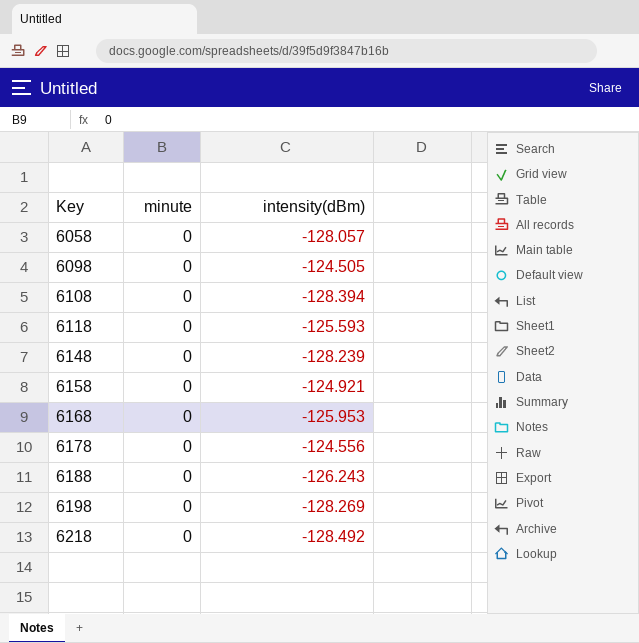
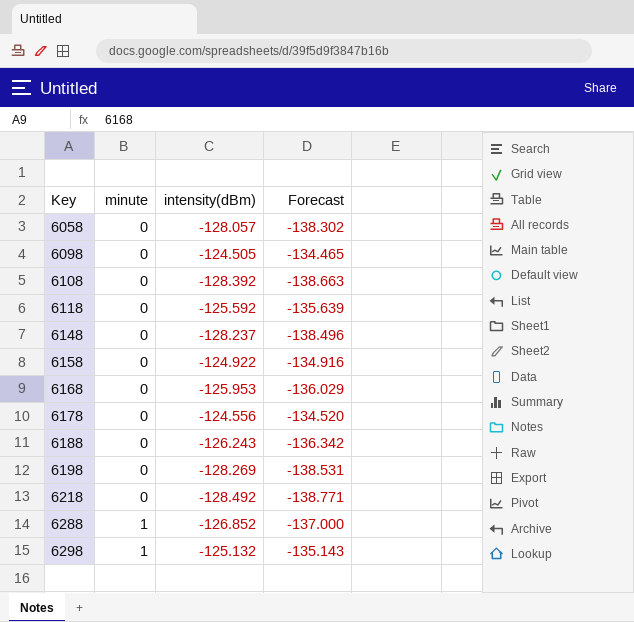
column Forecast | formula: none -> [intensity(dBm)] * 1.08
6108 | intensity(dBm): -128.394 -> -128.392
6118 | intensity(dBm): -125.593 -> -125.592
6148 | intensity(dBm): -128.239 -> -128.237
6158 | intensity(dBm): -124.921 -> -124.922
row 6288: none -> 1 | -126.852 | -137.000
row 6298: none -> 1 | -125.132 | -135.143

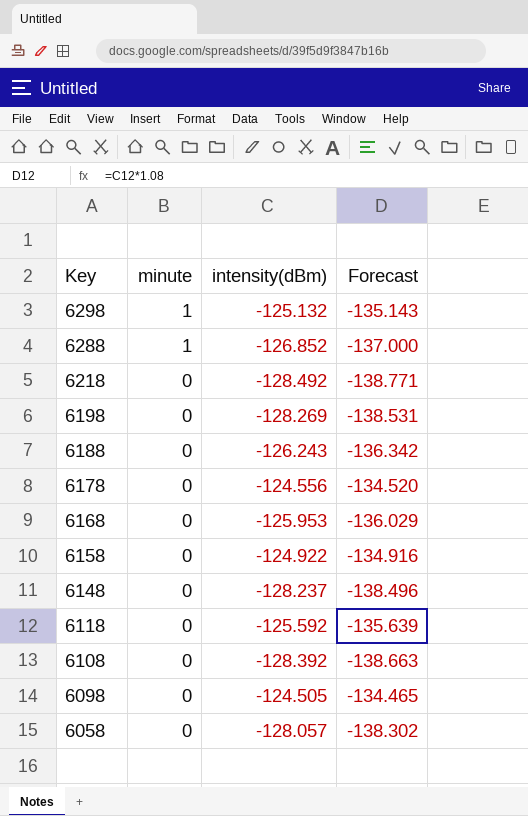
row order: Key ascending -> Key descending

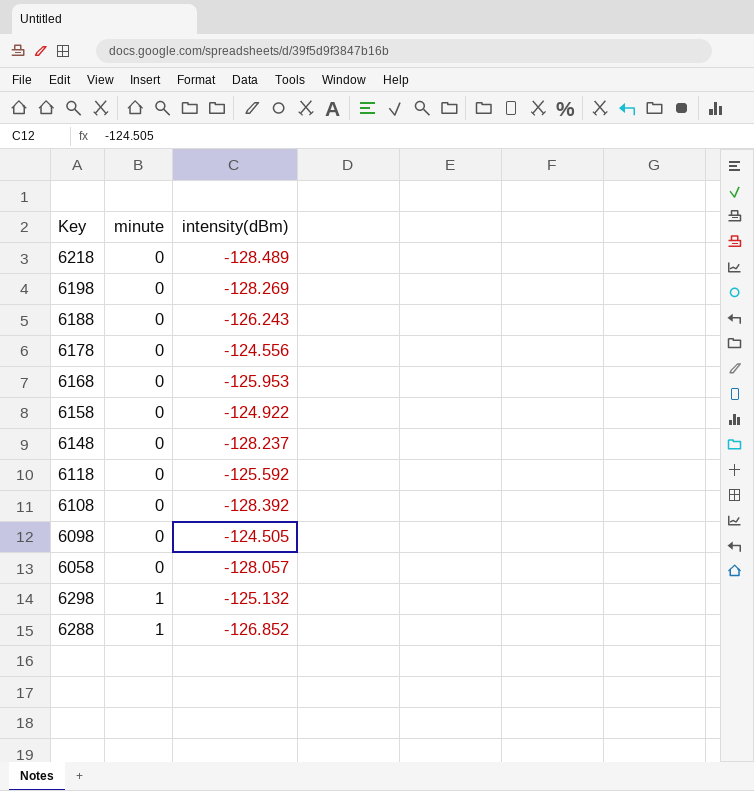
row order: Key descending -> minute ascending
column Forecast | formula: [intensity(dBm)] * 1.08 -> none
6218 | intensity(dBm): -128.492 -> -128.489

